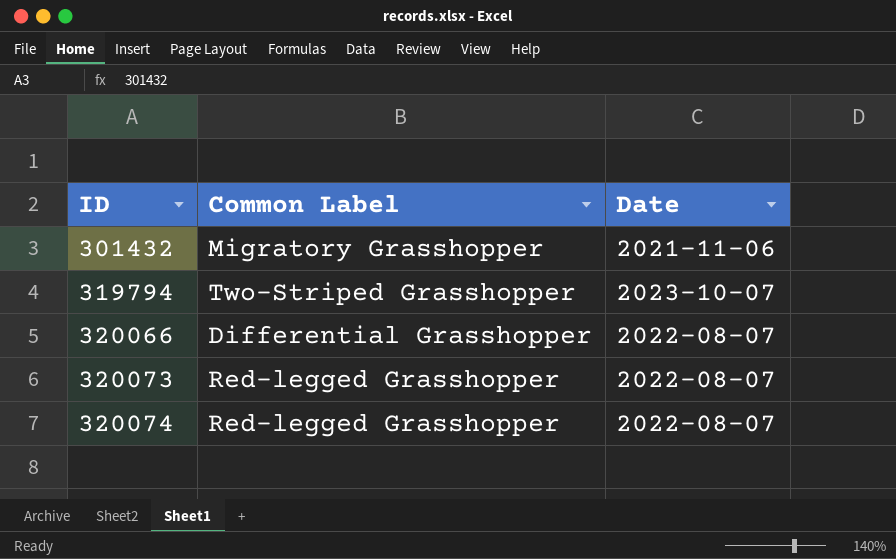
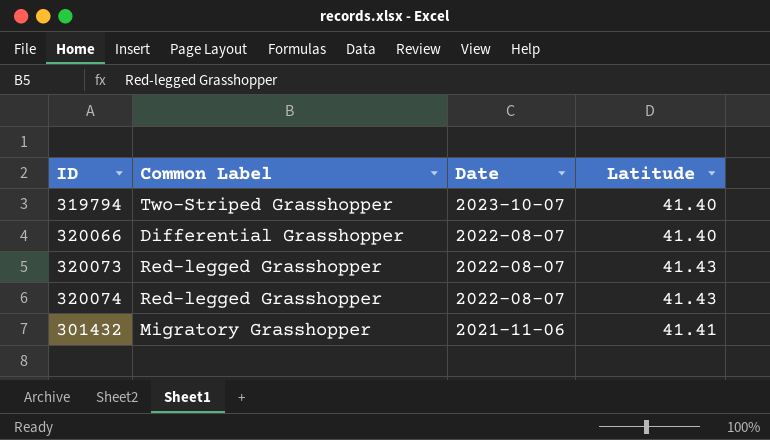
row order: ID ascending -> Date descending
column Latitude | position: none -> 4

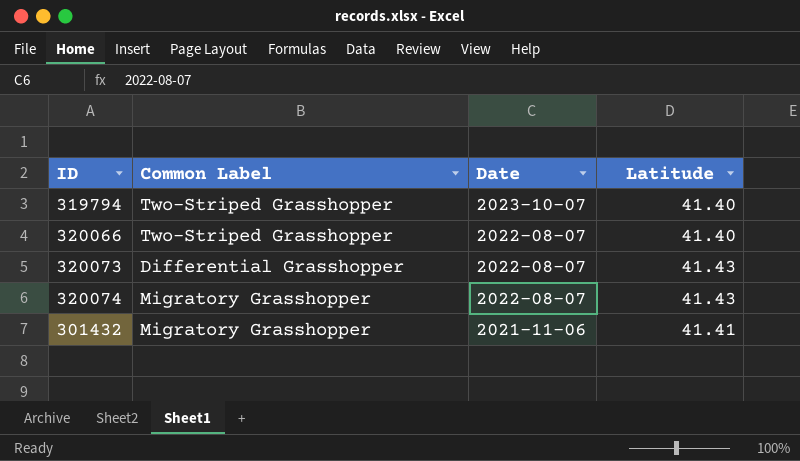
320066 | Common Label: Differential Grasshopper -> Two-Striped Grasshopper
320073 | Common Label: Red-legged Grasshopper -> Differential Grasshopper
320074 | Common Label: Red-legged Grasshopper -> Migratory Grasshopper

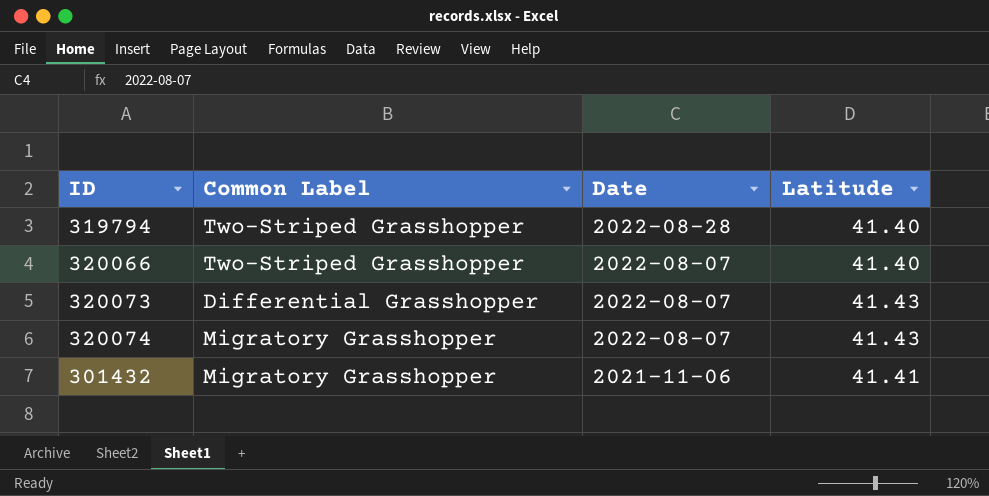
319794 | Date: 2023-10-07 -> 2022-08-28

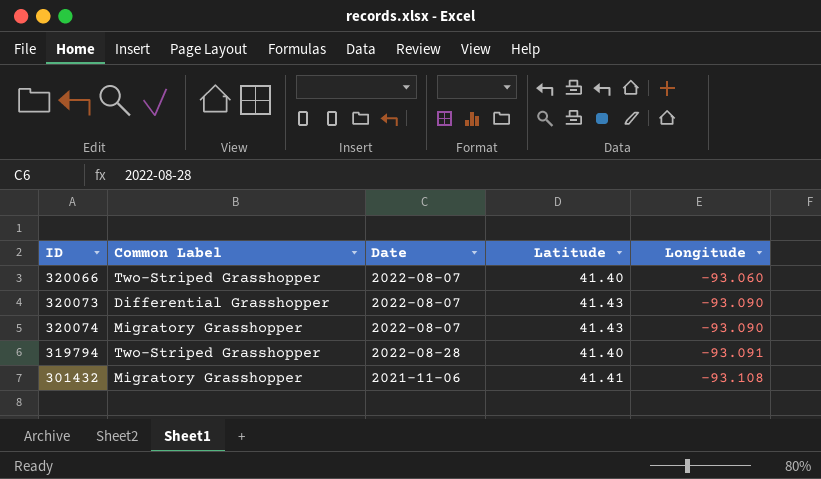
row order: Date descending -> Longitude descending
column Longitude | position: none -> 5

